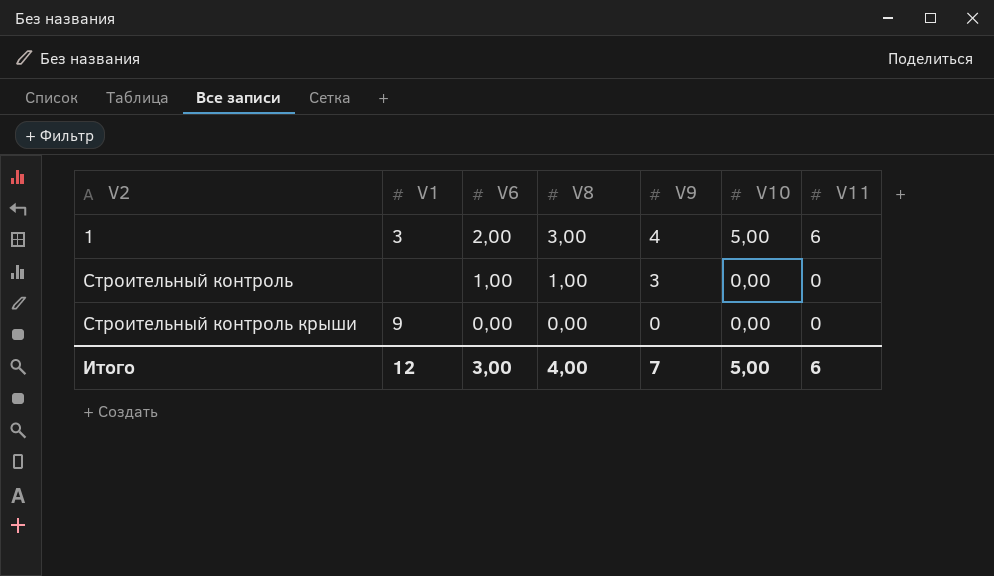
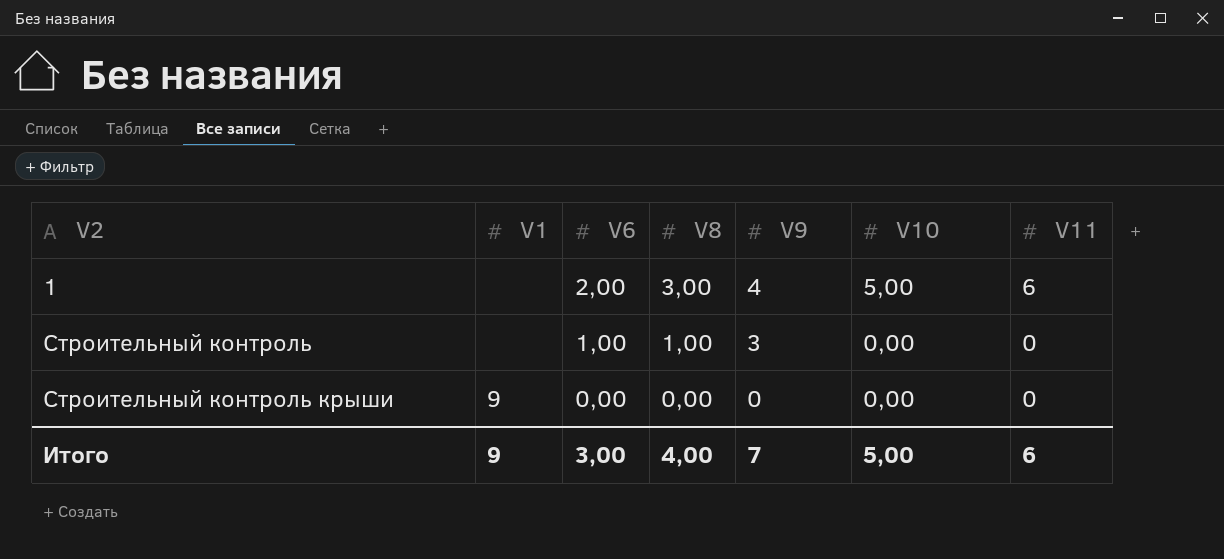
1 | V1: 3 -> none
Итого | V1: 12 -> 9

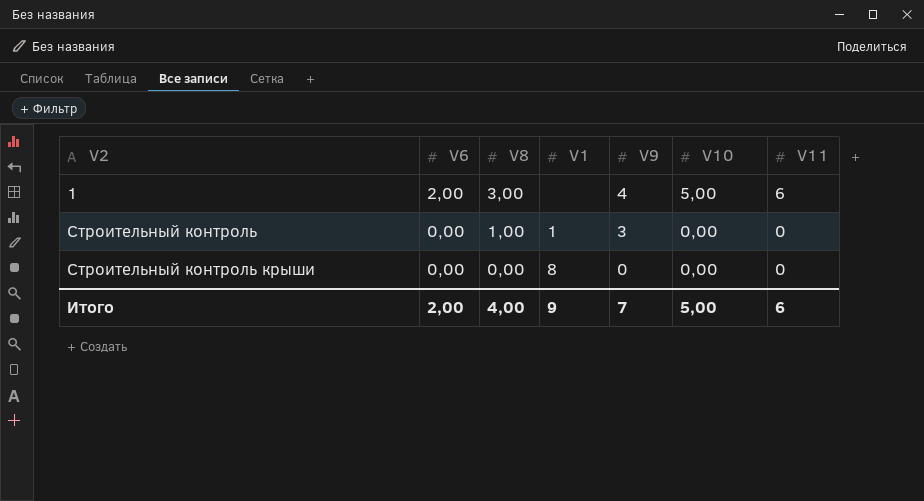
column V1 | position: 2 -> 4
Строительный контроль | V6: 1,00 -> 0,00
Строительный контроль | V1: none -> 1
Строительный контроль крыши | V1: 9 -> 8
Итого | V6: 3,00 -> 2,00

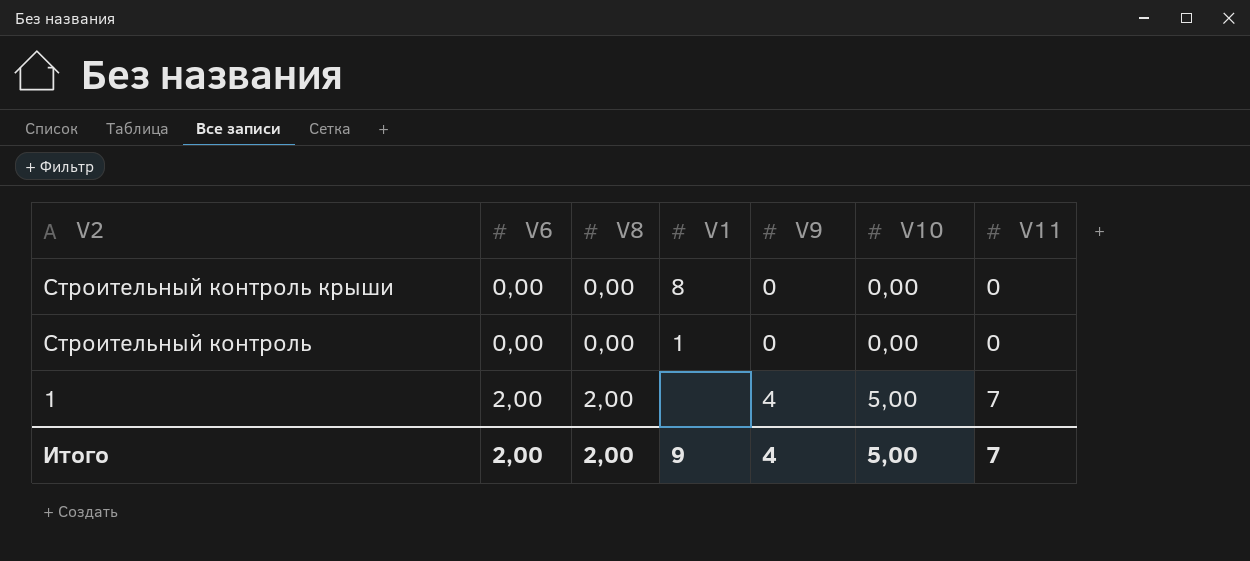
row order: V2 ascending -> V2 descending
Строительный контроль | V8: 1,00 -> 0,00
Строительный контроль | V9: 3 -> 0
1 | V8: 3,00 -> 2,00
1 | V11: 6 -> 7
Итого | V8: 4,00 -> 2,00
Итого | V9: 7 -> 4
Итого | V11: 6 -> 7

